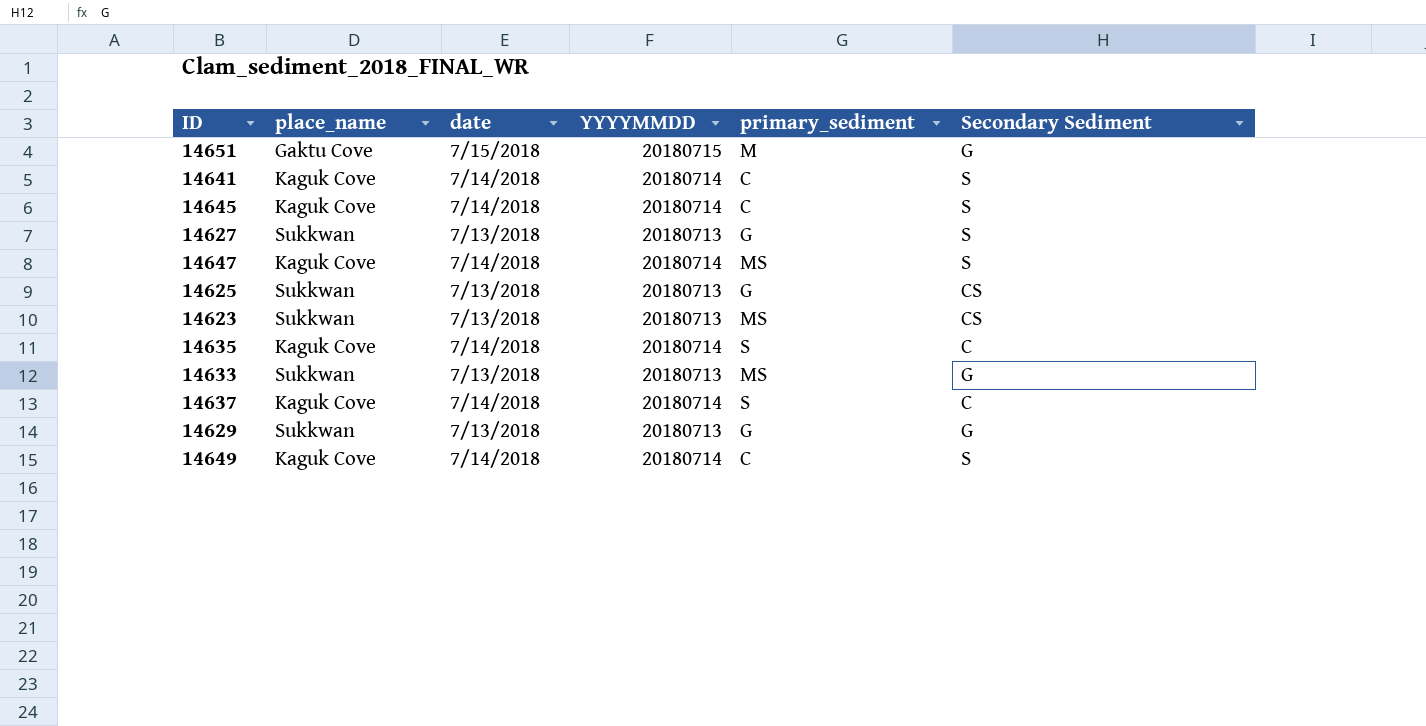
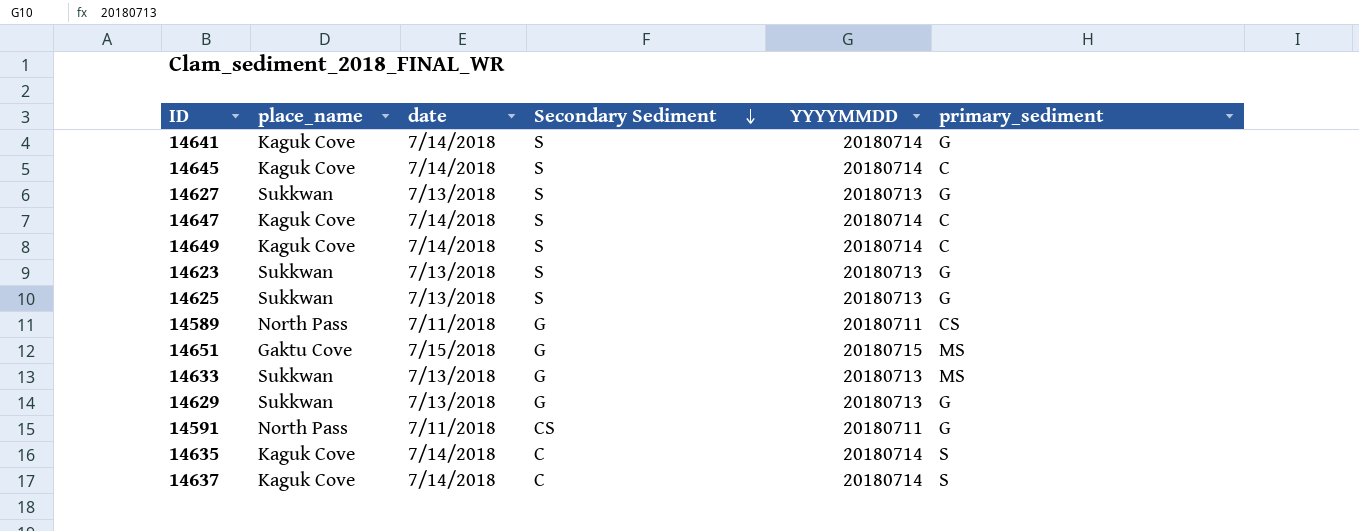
row order: none -> Secondary Sediment descending
column Secondary Sediment | position: 6 -> 4
14641 | primary_sediment: C -> G
14647 | primary_sediment: MS -> C
14623 | Secondary Sediment: CS -> S
14623 | primary_sediment: MS -> G
14625 | Secondary Sediment: CS -> S
row 14589: none -> North Pass | 7/11/2018 | G | 20180711 | CS
14651 | primary_sediment: M -> MS
row 14591: none -> North Pass | 7/11/2018 | CS | 20180711 | G

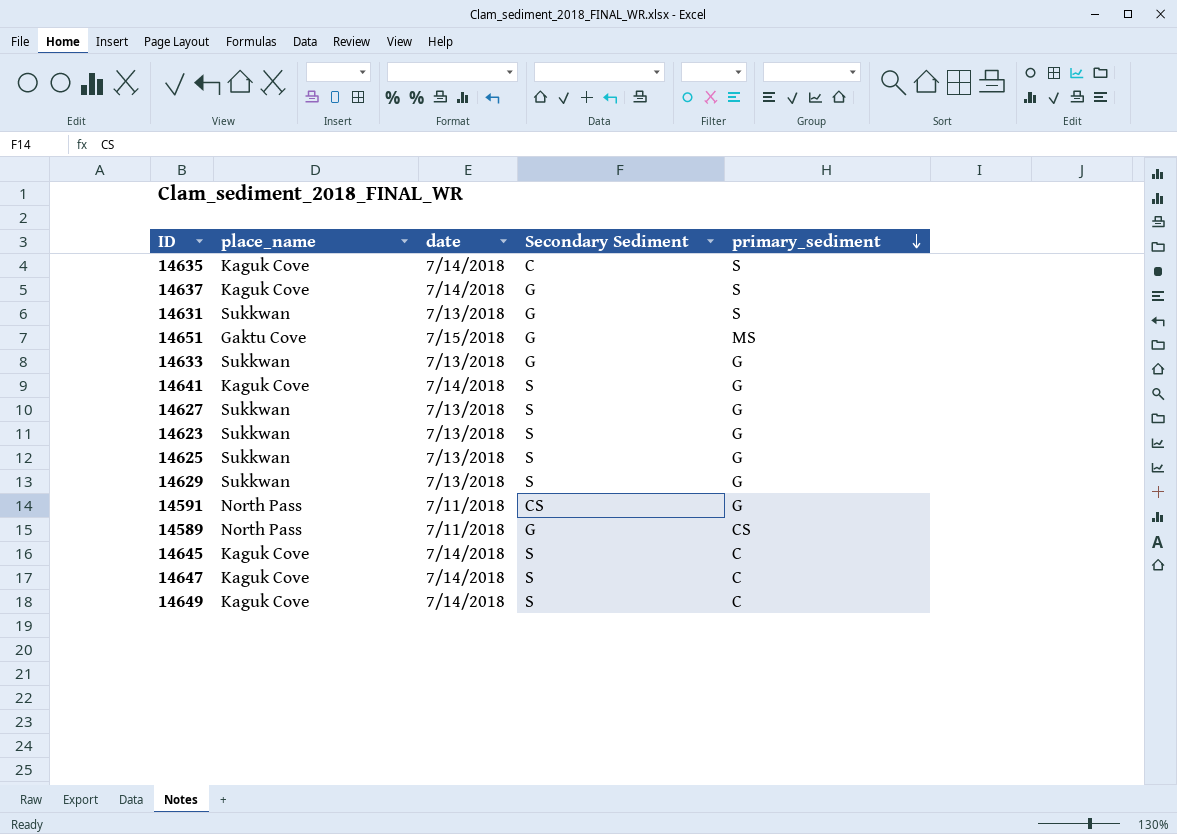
row order: Secondary Sediment descending -> primary_sediment descending
column YYYYMMDD | position: 5 -> none
14637 | Secondary Sediment: C -> G
row 14631: none -> Sukkwan | 7/13/2018 | G | S
14633 | primary_sediment: MS -> G
14629 | Secondary Sediment: G -> S

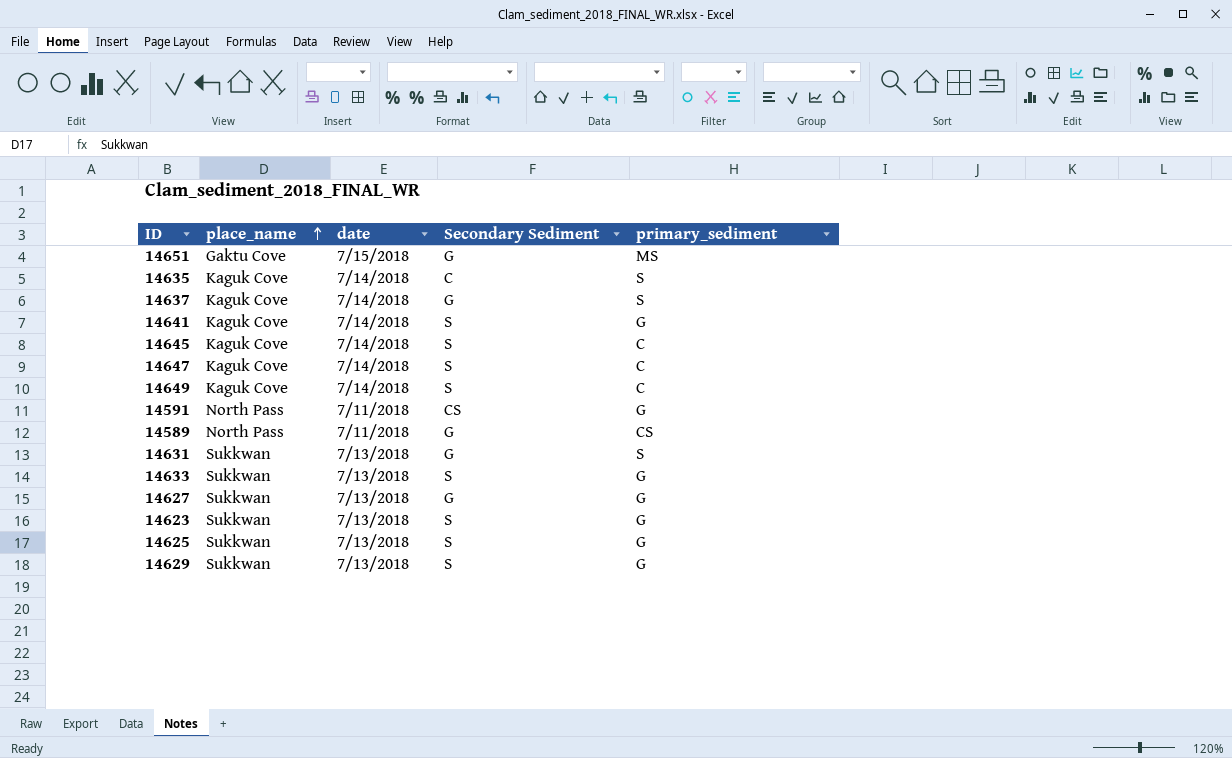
row order: primary_sediment descending -> place_name ascending
14633 | Secondary Sediment: G -> S
14627 | Secondary Sediment: S -> G

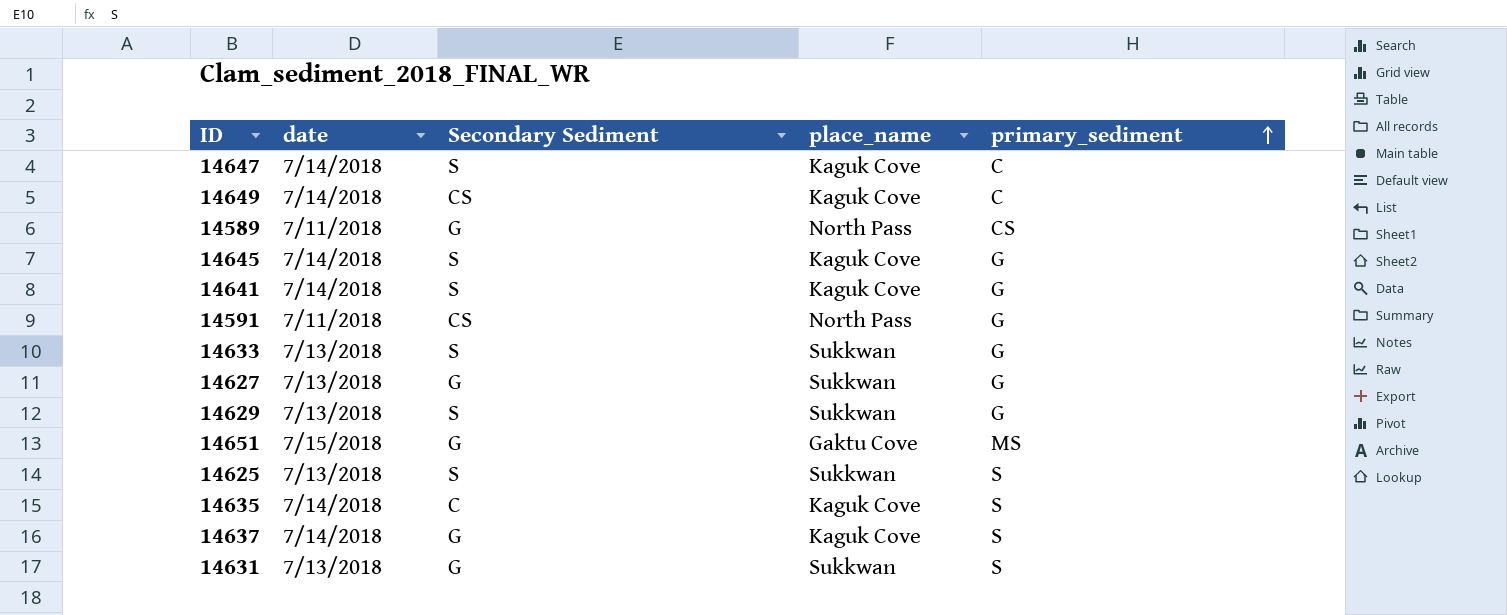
row order: place_name ascending -> primary_sediment ascending
column place_name | position: 2 -> 4
row 14623: Sukkwan | 7/13/2018 | S | G -> none
14649 | Secondary Sediment: S -> CS
14645 | primary_sediment: C -> G
14625 | primary_sediment: G -> S

